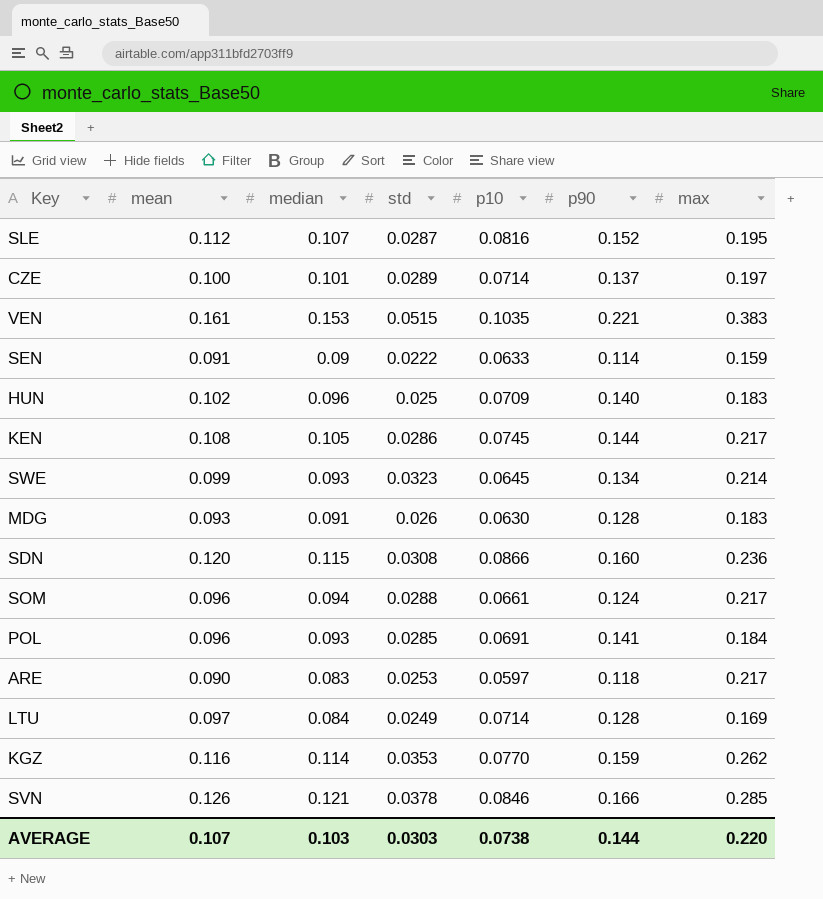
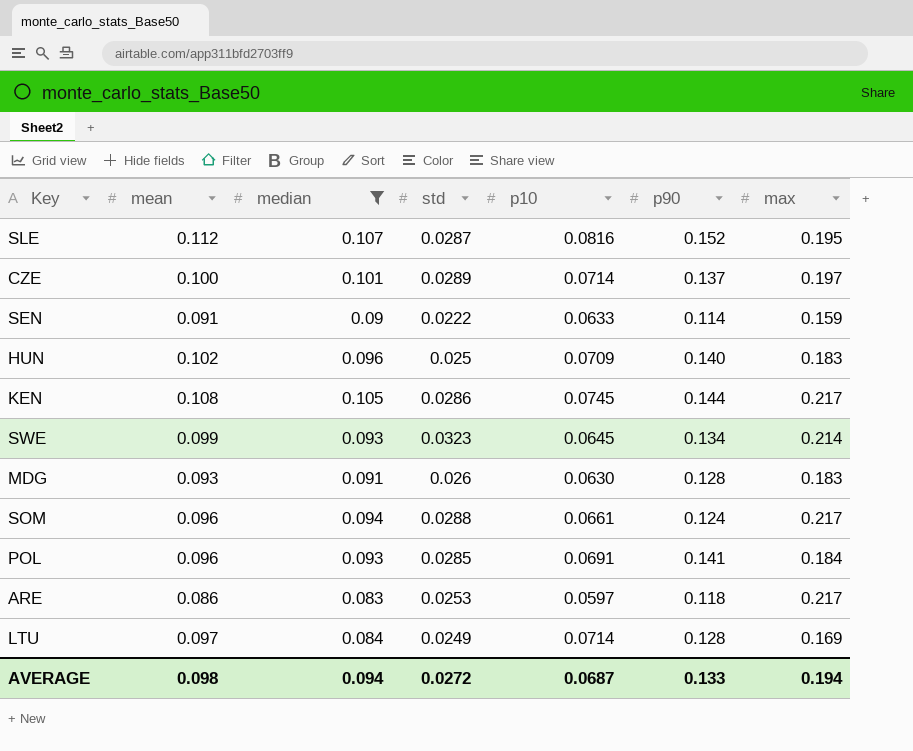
filter: none -> median <= 0.107
ARE | mean: 0.090 -> 0.086
AVERAGE | mean: 0.107 -> 0.098
AVERAGE | median: 0.103 -> 0.094
AVERAGE | std: 0.0303 -> 0.0272
AVERAGE | p10: 0.0738 -> 0.0687
AVERAGE | p90: 0.144 -> 0.133
AVERAGE | max: 0.220 -> 0.194

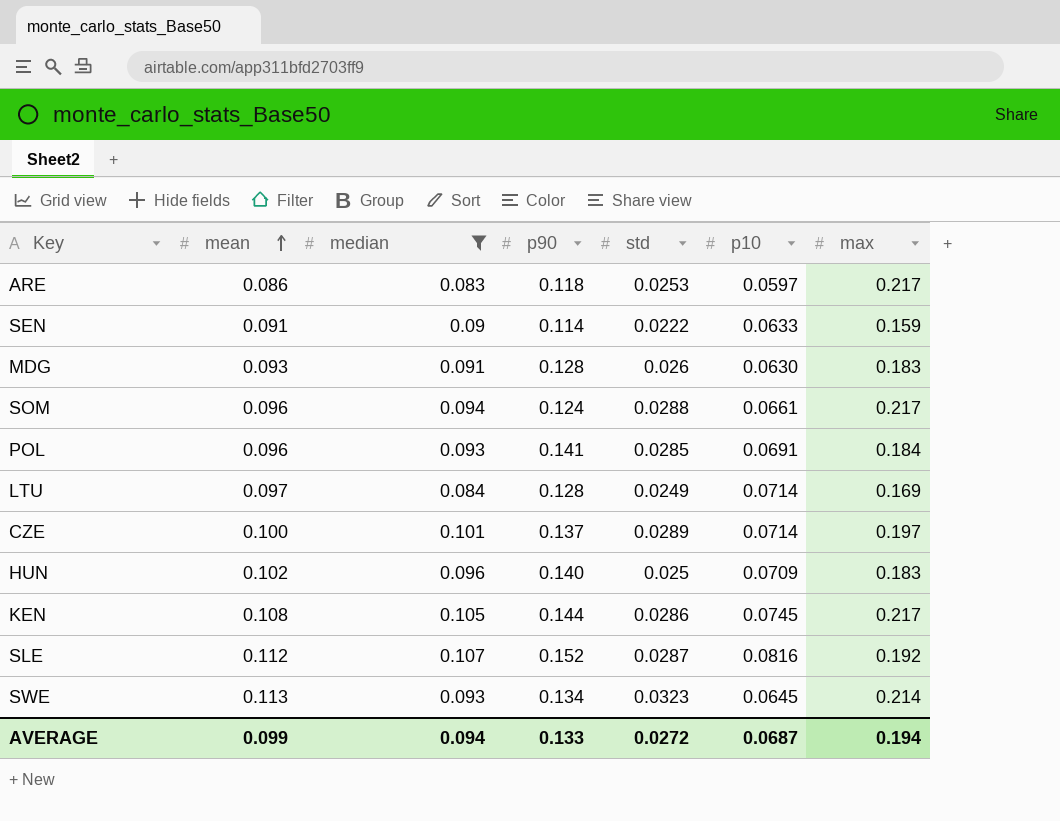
row order: none -> mean ascending
column p90 | position: 6 -> 4
SLE | max: 0.195 -> 0.192
SWE | mean: 0.099 -> 0.113
AVERAGE | mean: 0.098 -> 0.099

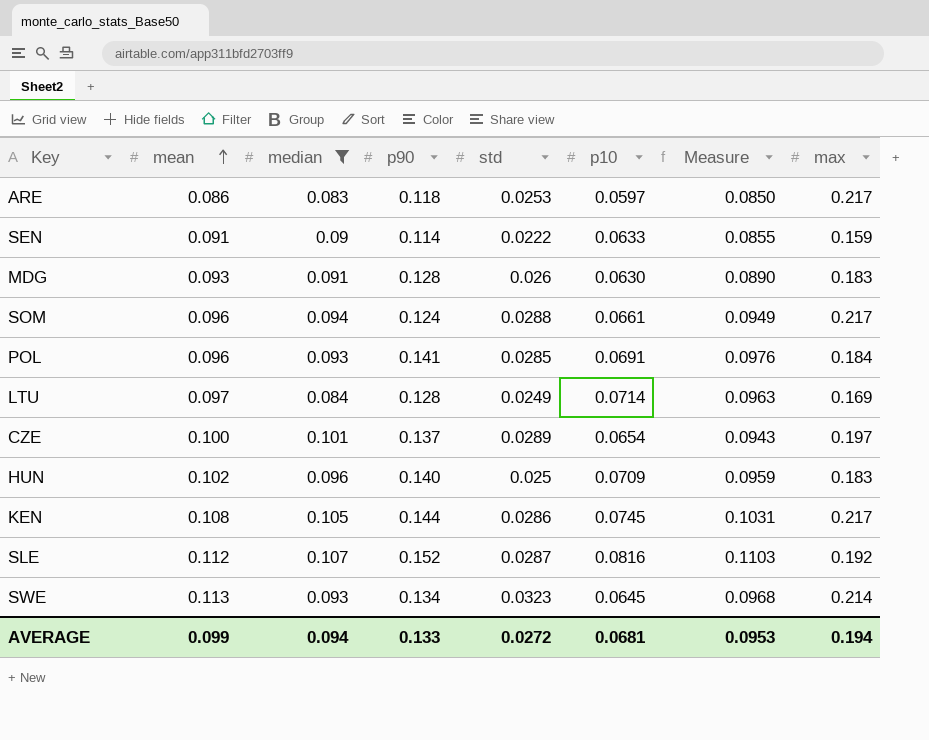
column Measure | formula: none -> [std] + [p10]
CZE | p10: 0.0714 -> 0.0654
AVERAGE | p10: 0.0687 -> 0.0681

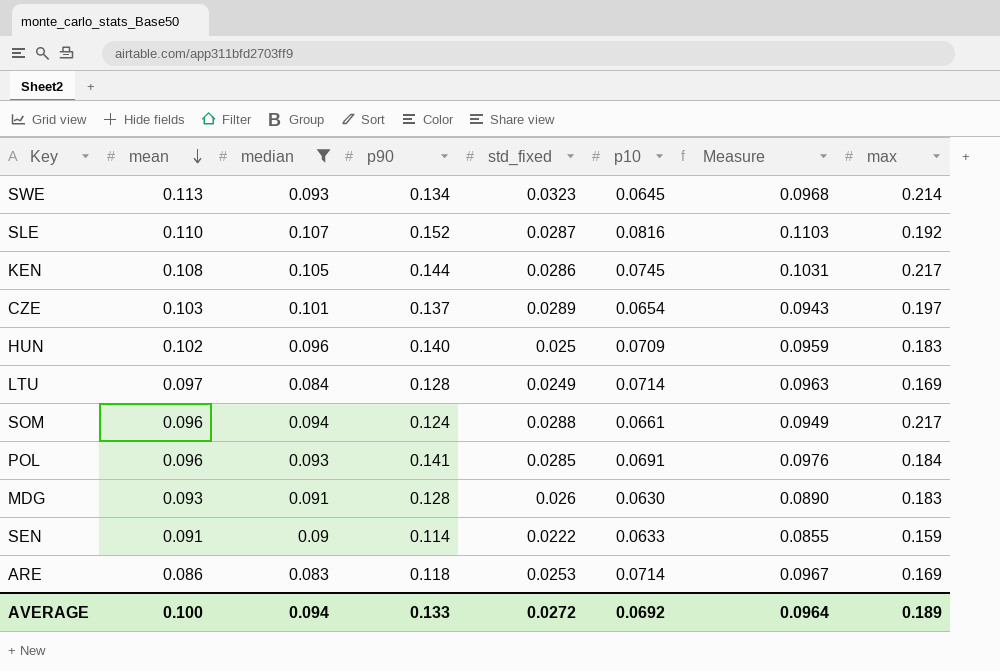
row order: mean ascending -> mean descending
column name: std -> std_fixed
SLE | mean: 0.112 -> 0.110
CZE | mean: 0.100 -> 0.103
ARE | p10: 0.0597 -> 0.0714
ARE | Measure: 0.0850 -> 0.0967
ARE | max: 0.217 -> 0.169
AVERAGE | mean: 0.099 -> 0.100
AVERAGE | p10: 0.0681 -> 0.0692
AVERAGE | Measure: 0.0953 -> 0.0964
AVERAGE | max: 0.194 -> 0.189

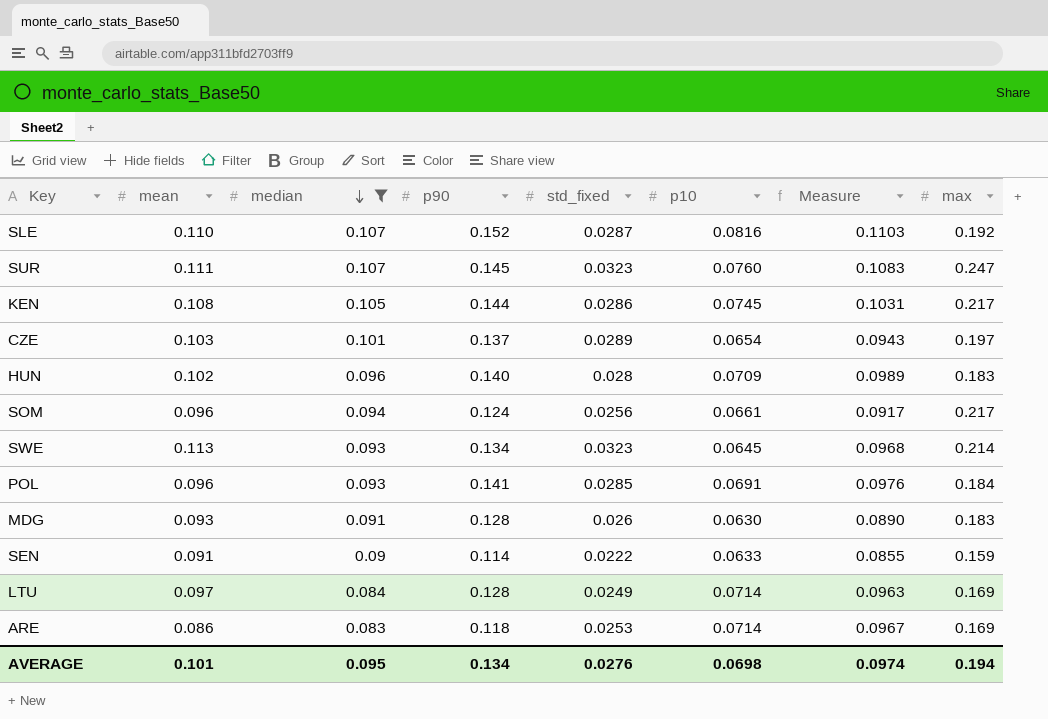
row order: mean descending -> median descending
row SUR: none -> 0.111 | 0.107 | 0.145 | 0.0323 | 0.0760 | 0.1083 | 0.247
HUN | std_fixed: 0.025 -> 0.028
HUN | Measure: 0.0959 -> 0.0989
SOM | std_fixed: 0.0288 -> 0.0256
SOM | Measure: 0.0949 -> 0.0917
AVERAGE | mean: 0.100 -> 0.101
AVERAGE | median: 0.094 -> 0.095
AVERAGE | p90: 0.133 -> 0.134
AVERAGE | std_fixed: 0.0272 -> 0.0276
AVERAGE | p10: 0.0692 -> 0.0698
AVERAGE | Measure: 0.0964 -> 0.0974
AVERAGE | max: 0.189 -> 0.194

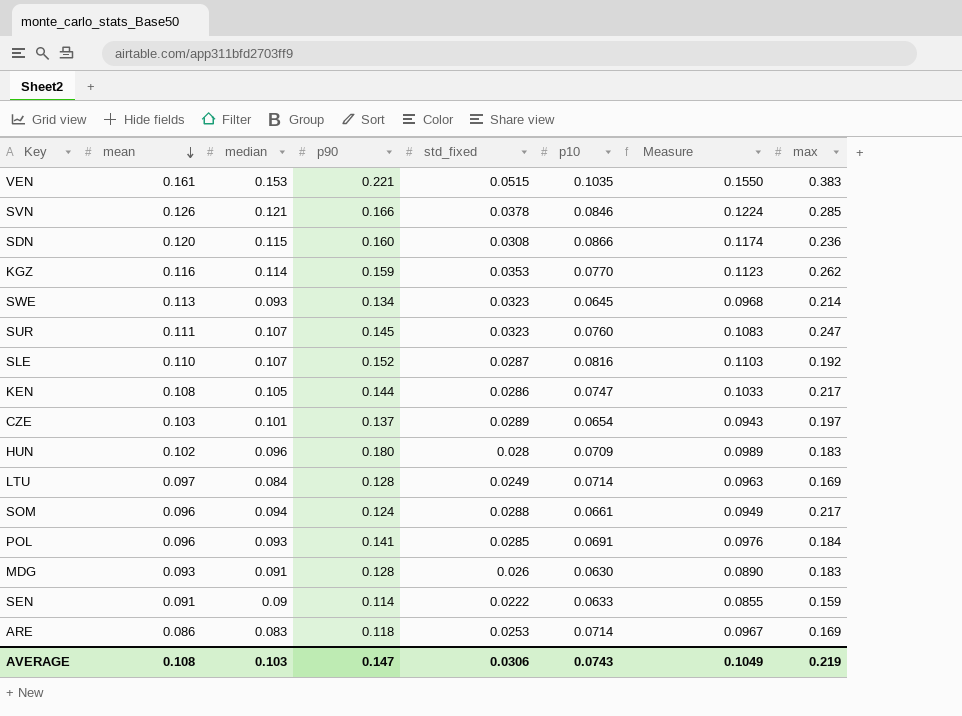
filter: median <= 0.107 -> none
row order: median descending -> mean descending
KEN | p10: 0.0745 -> 0.0747
KEN | Measure: 0.1031 -> 0.1033
HUN | p90: 0.140 -> 0.180
SOM | std_fixed: 0.0256 -> 0.0288
SOM | Measure: 0.0917 -> 0.0949
AVERAGE | mean: 0.101 -> 0.108
AVERAGE | median: 0.095 -> 0.103
AVERAGE | p90: 0.134 -> 0.147
AVERAGE | std_fixed: 0.0276 -> 0.0306
AVERAGE | p10: 0.0698 -> 0.0743
AVERAGE | Measure: 0.0974 -> 0.1049
AVERAGE | max: 0.194 -> 0.219

